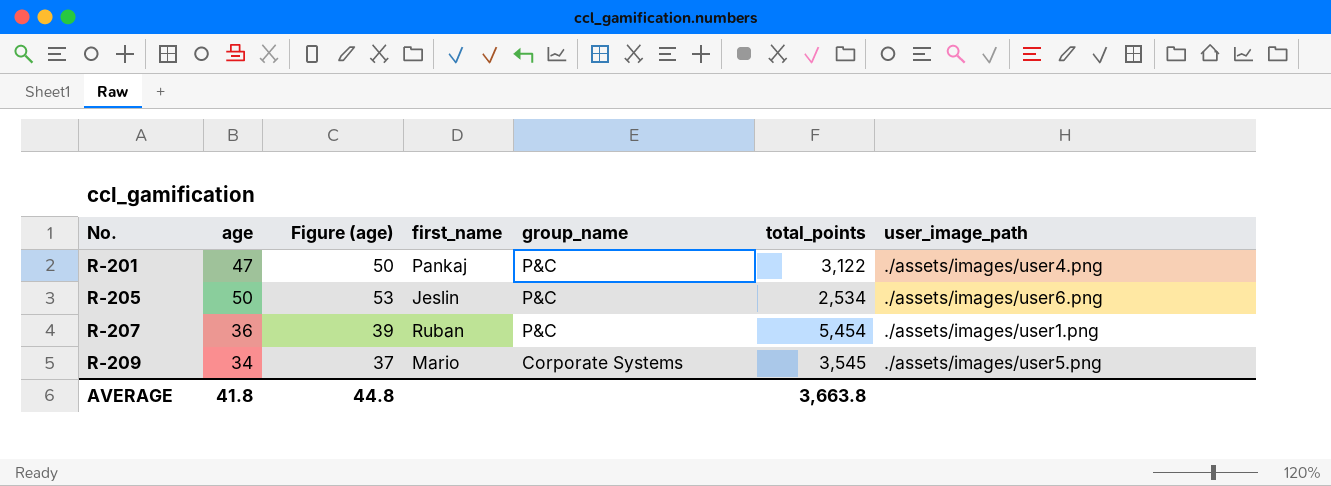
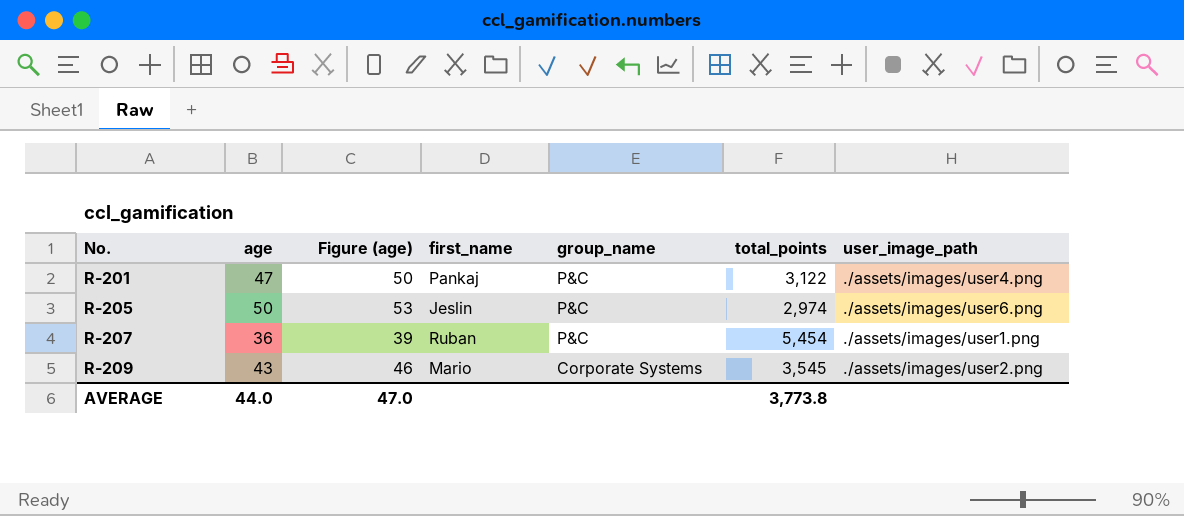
R-205 | total_points: 2,534 -> 2,974
R-209 | age: 34 -> 43
R-209 | Figure (age): 37 -> 46
R-209 | user_image_path: ./assets/images/user5.png -> ./assets/images/user2.png
AVERAGE | age: 41.8 -> 44.0
AVERAGE | Figure (age): 44.8 -> 47.0
AVERAGE | total_points: 3,663.8 -> 3,773.8

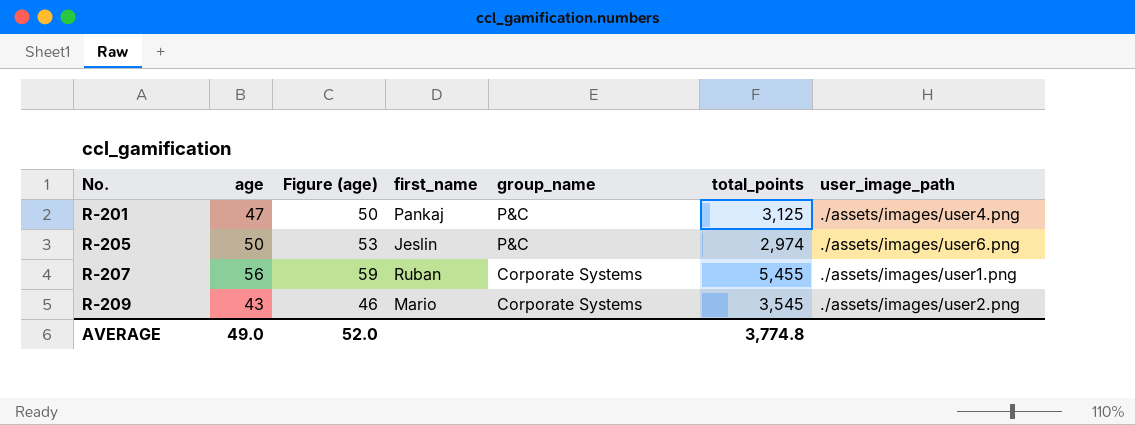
R-201 | total_points: 3,122 -> 3,125
R-207 | age: 36 -> 56
R-207 | Figure (age): 39 -> 59
R-207 | group_name: P&C -> Corporate Systems
R-207 | total_points: 5,454 -> 5,455
AVERAGE | age: 44.0 -> 49.0
AVERAGE | Figure (age): 47.0 -> 52.0
AVERAGE | total_points: 3,773.8 -> 3,774.8

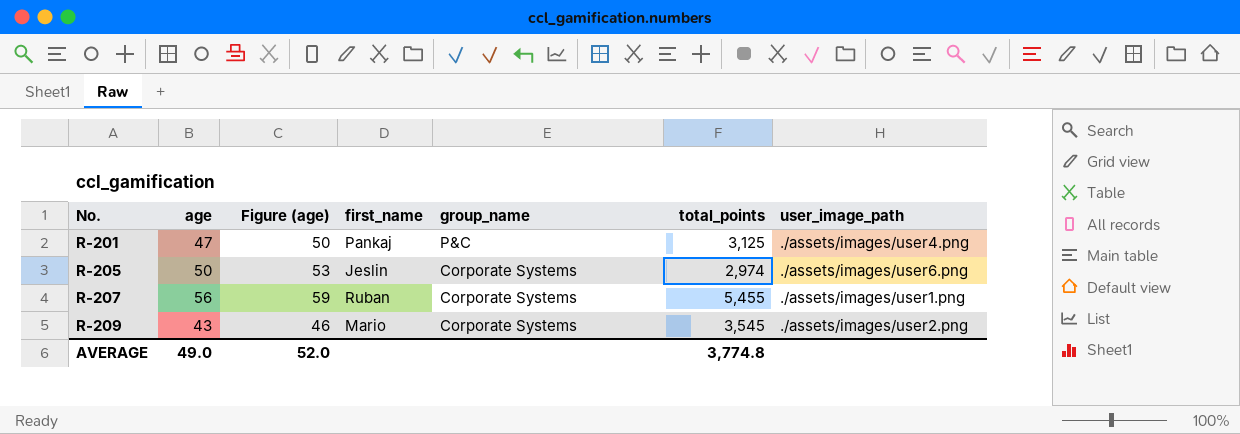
R-205 | group_name: P&C -> Corporate Systems

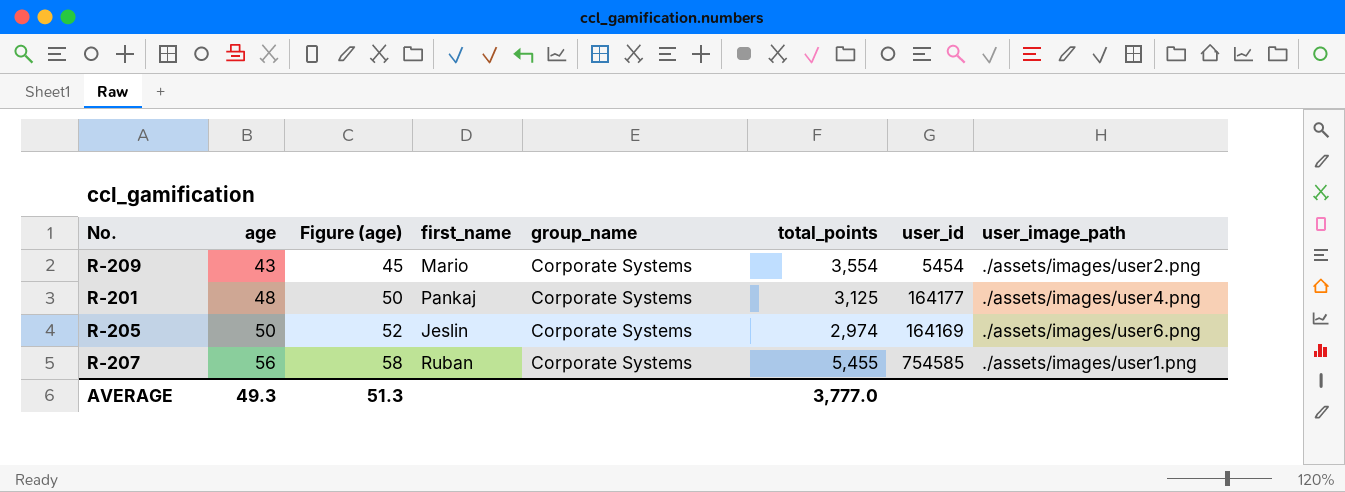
row order: No. ascending -> age ascending
column Figure (age) | formula: [age] + 3 -> [age] + 2
column user_id | position: none -> 7
R-209 | total_points: 3,545 -> 3,554
R-201 | age: 47 -> 48
R-201 | group_name: P&C -> Corporate Systems
AVERAGE | age: 49.0 -> 49.3
AVERAGE | Figure (age): 52.0 -> 51.3
AVERAGE | total_points: 3,774.8 -> 3,777.0

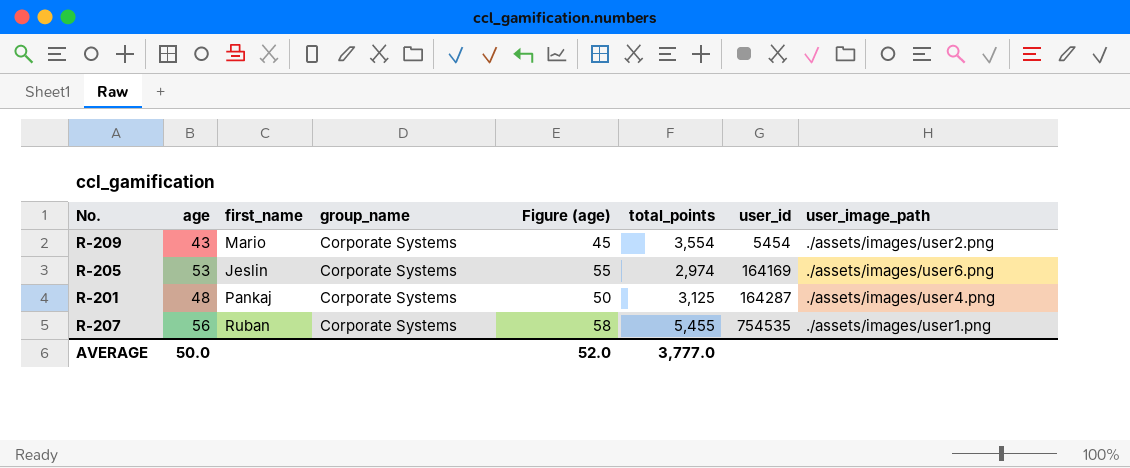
row order: age ascending -> user_id ascending
column Figure (age) | position: 3 -> 5
R-205 | age: 50 -> 53
R-205 | Figure (age): 52 -> 55
R-201 | user_id: 164177 -> 164287
R-207 | user_id: 754585 -> 754535
AVERAGE | age: 49.3 -> 50.0
AVERAGE | Figure (age): 51.3 -> 52.0

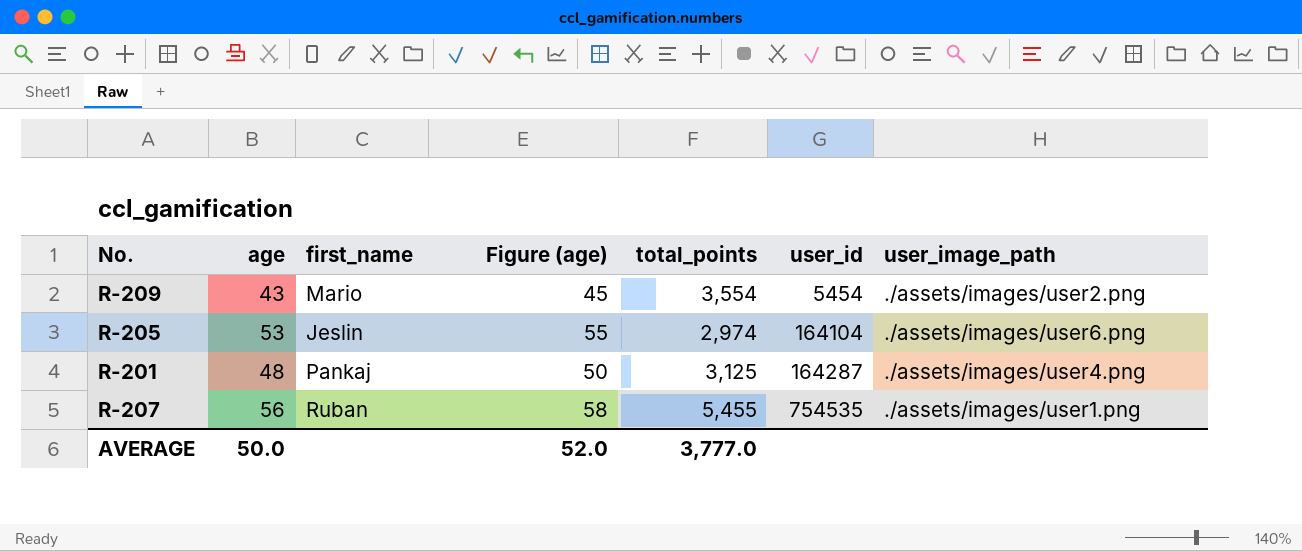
column group_name | position: 4 -> none
R-205 | user_id: 164169 -> 164104

